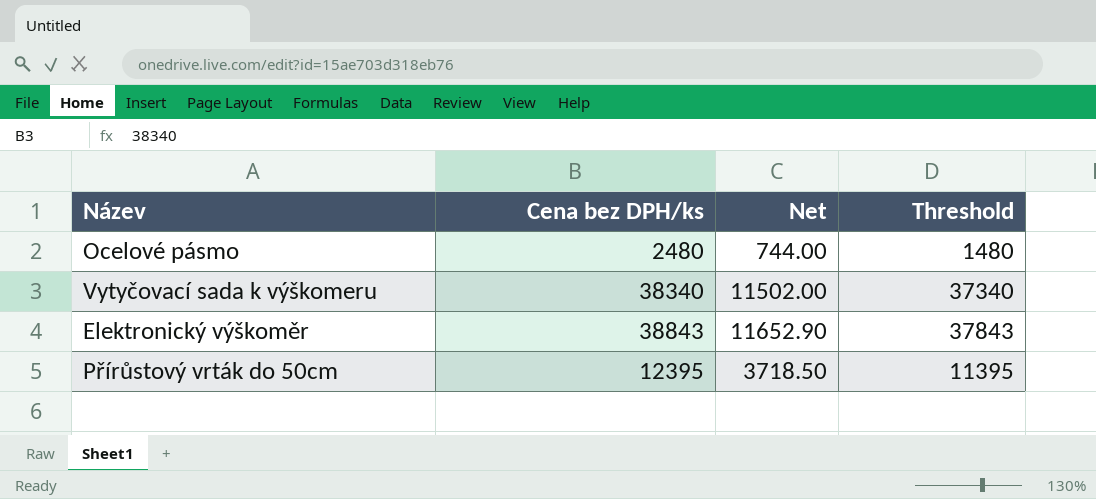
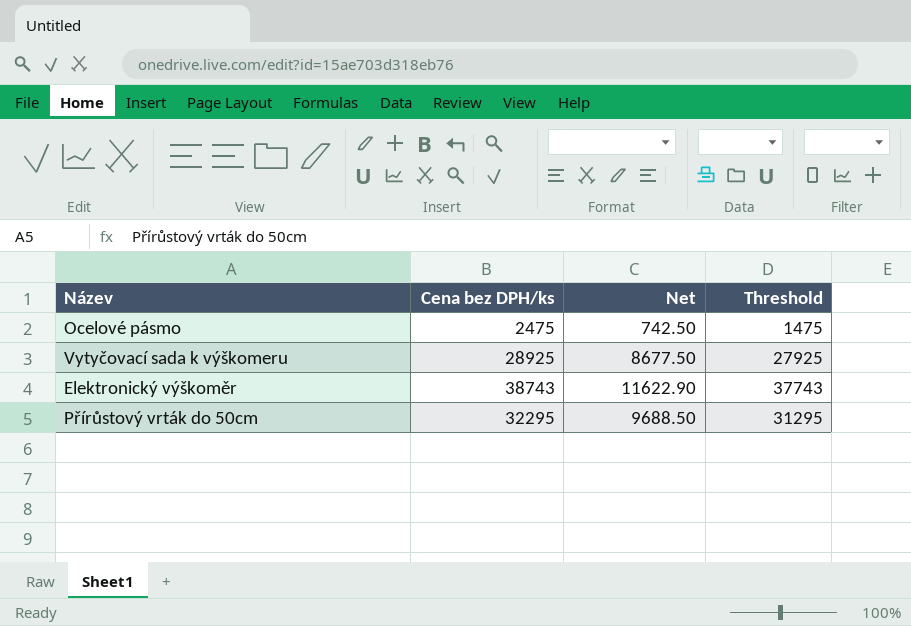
Ocelové pásmo | Cena bez DPH/ks: 2480 -> 2475
Ocelové pásmo | Net: 744.00 -> 742.50
Ocelové pásmo | Threshold: 1480 -> 1475
Vytyčovací sada k výškomeru | Cena bez DPH/ks: 38340 -> 28925
Vytyčovací sada k výškomeru | Net: 11502.00 -> 8677.50
Vytyčovací sada k výškomeru | Threshold: 37340 -> 27925
Elektronický výškoměr | Cena bez DPH/ks: 38843 -> 38743
Elektronický výškoměr | Net: 11652.90 -> 11622.90
Elektronický výškoměr | Threshold: 37843 -> 37743
Přírůstový vrták do 50cm | Cena bez DPH/ks: 12395 -> 32295
Přírůstový vrták do 50cm | Net: 3718.50 -> 9688.50
Přírůstový vrták do 50cm | Threshold: 11395 -> 31295

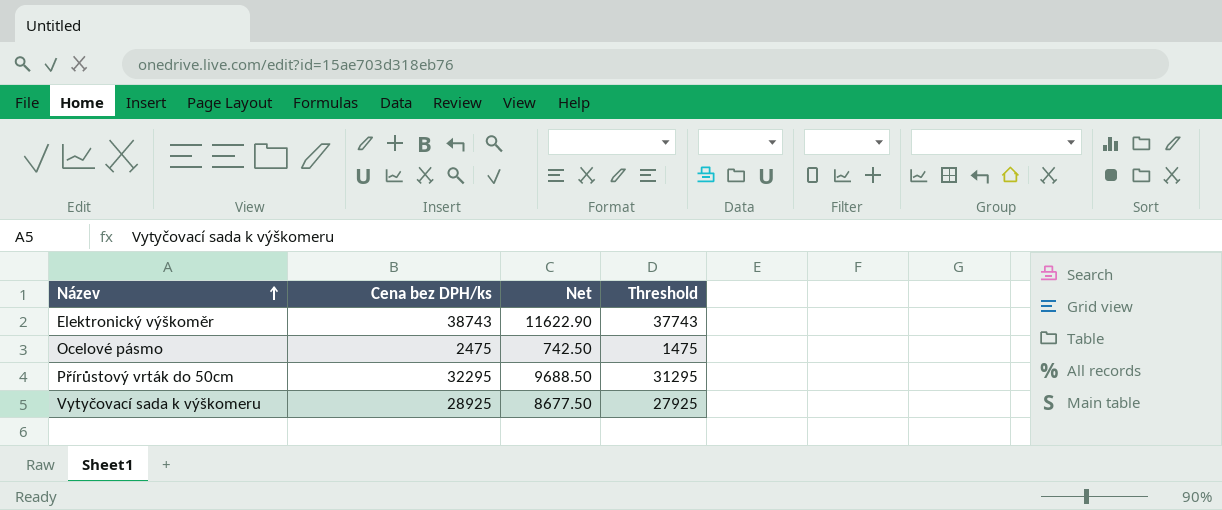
row order: none -> Název ascending

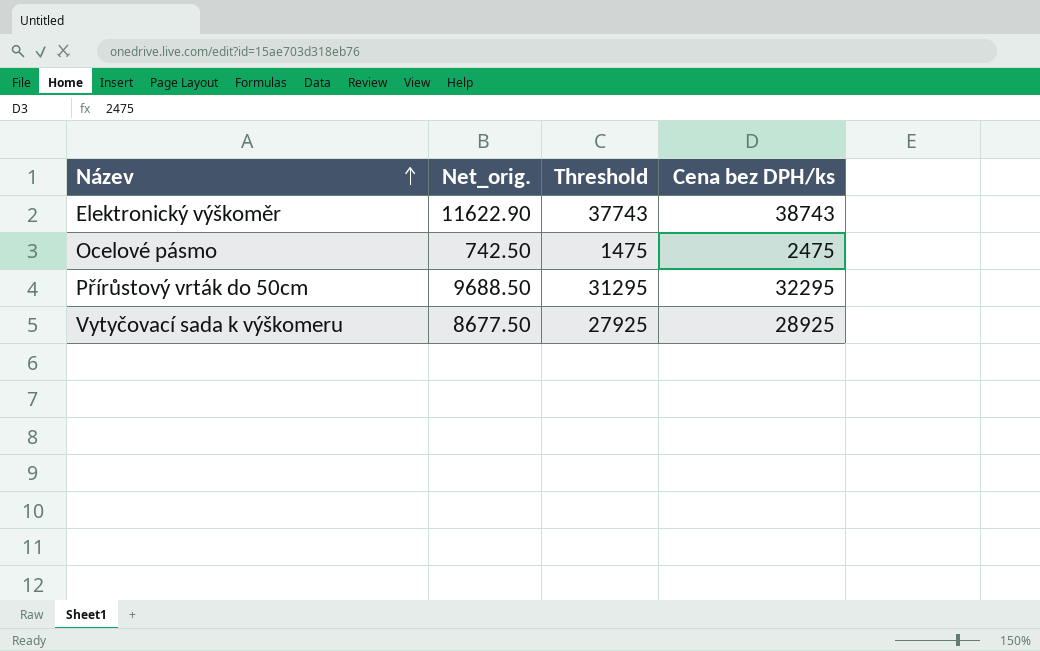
column name: Net -> Net_orig.
column Cena bez DPH/ks | position: 2 -> 4

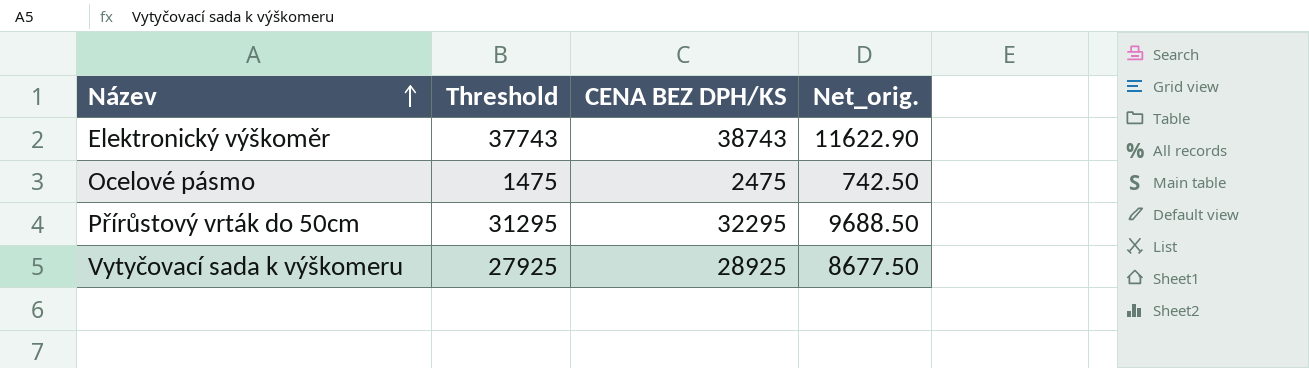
column name: Cena bez DPH/ks -> CENA BEZ DPH/KS
column Net_orig. | position: 2 -> 4

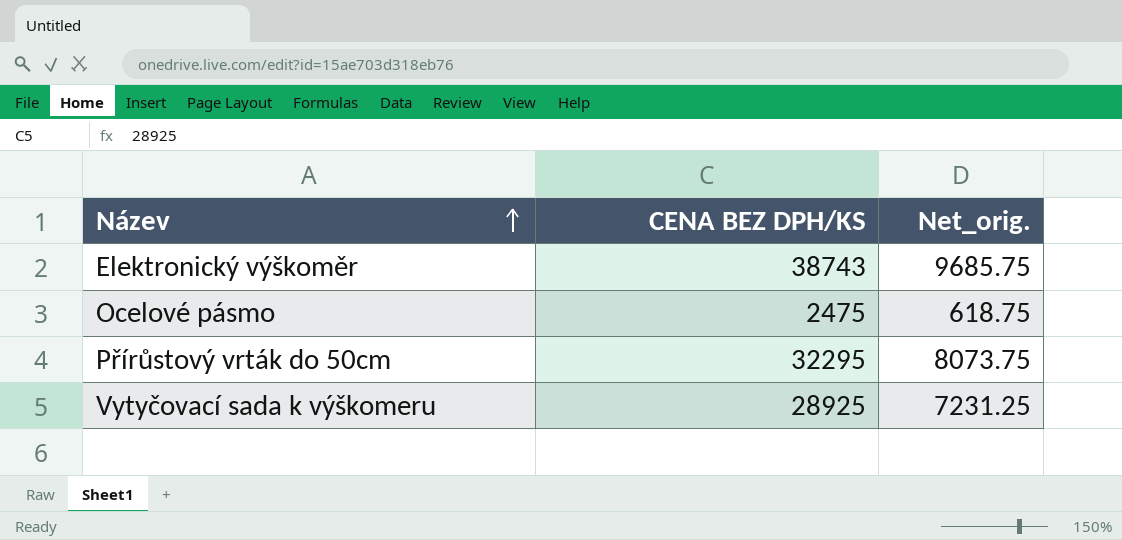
column Threshold | formula: [CENA BEZ DPH/KS] - 1000 -> none
column Net_orig. | formula: [CENA BEZ DPH/KS] * 0.3 -> [CENA BEZ DPH/KS] * 0.25

